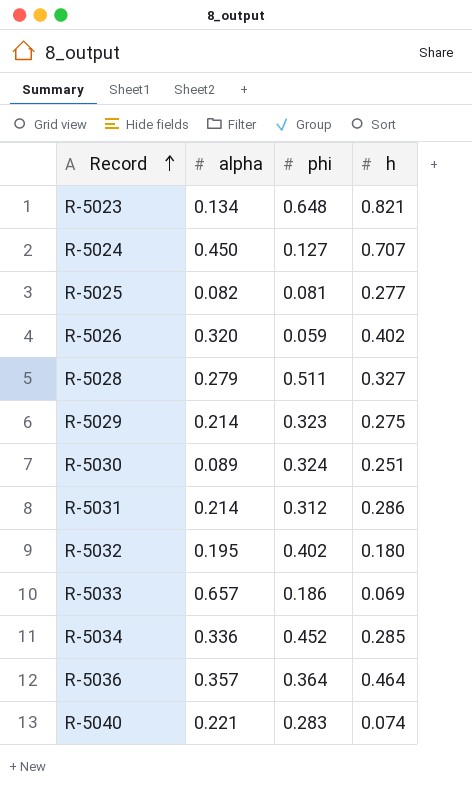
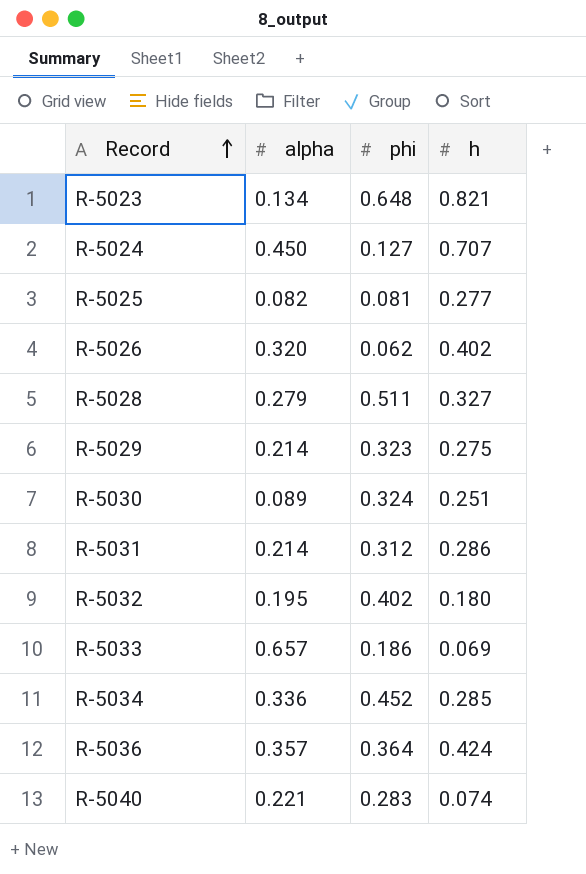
R-5026 | phi: 0.059 -> 0.062
R-5036 | h: 0.464 -> 0.424

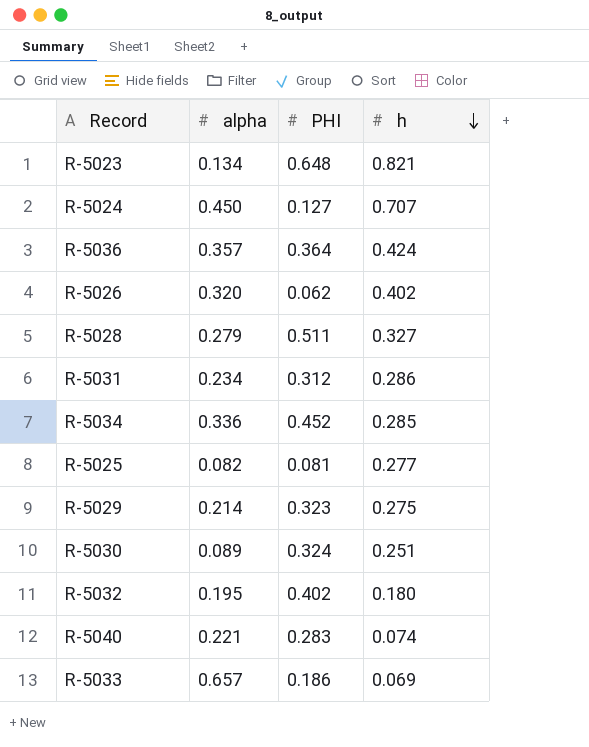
row order: Record ascending -> h descending
column name: phi -> PHI
R-5031 | alpha: 0.214 -> 0.234

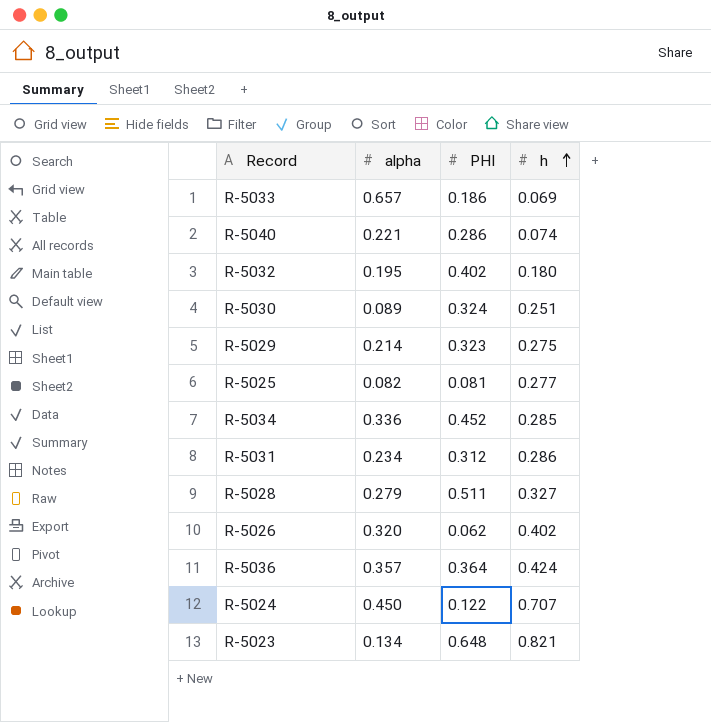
row order: h descending -> h ascending
R-5040 | PHI: 0.283 -> 0.286
R-5024 | PHI: 0.127 -> 0.122

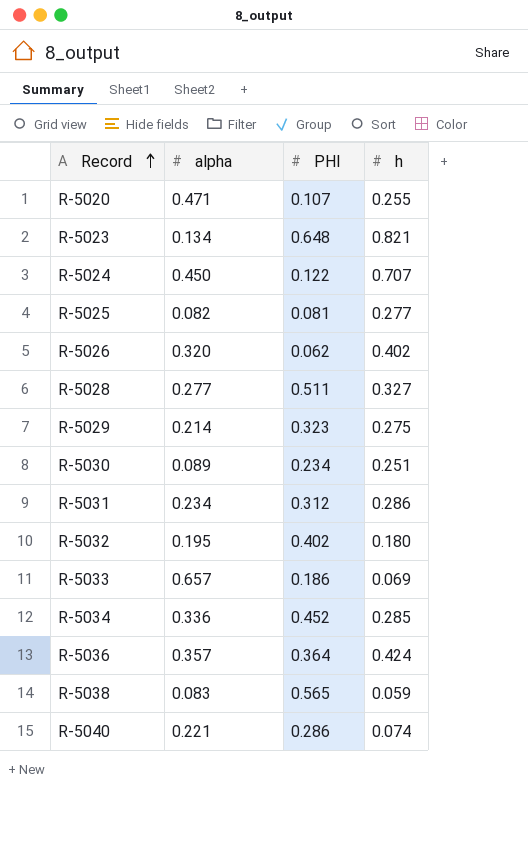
row order: h ascending -> Record ascending
row R-5020: none -> 0.471 | 0.107 | 0.255
R-5028 | alpha: 0.279 -> 0.277
R-5030 | PHI: 0.324 -> 0.234
row R-5038: none -> 0.083 | 0.565 | 0.059

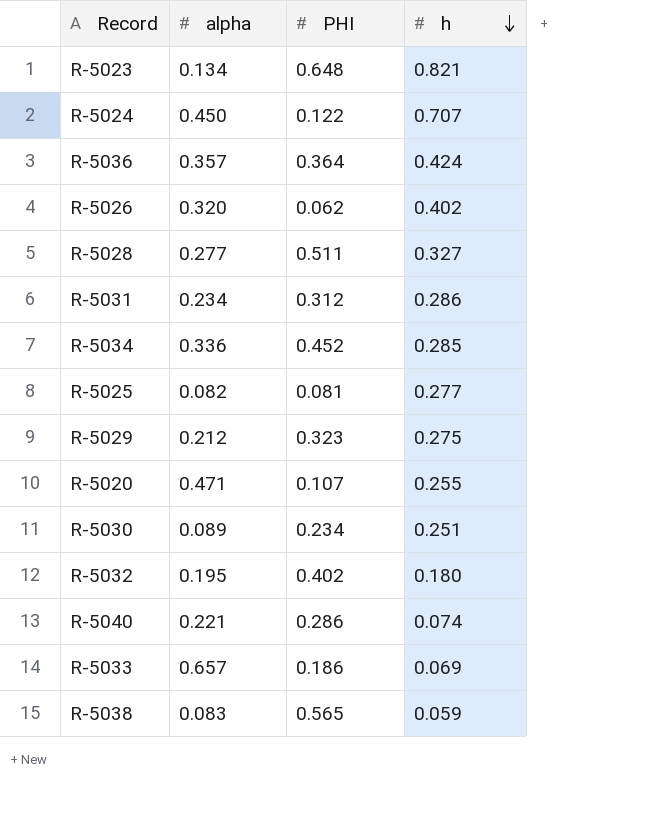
row order: Record ascending -> h descending
R-5029 | alpha: 0.214 -> 0.212

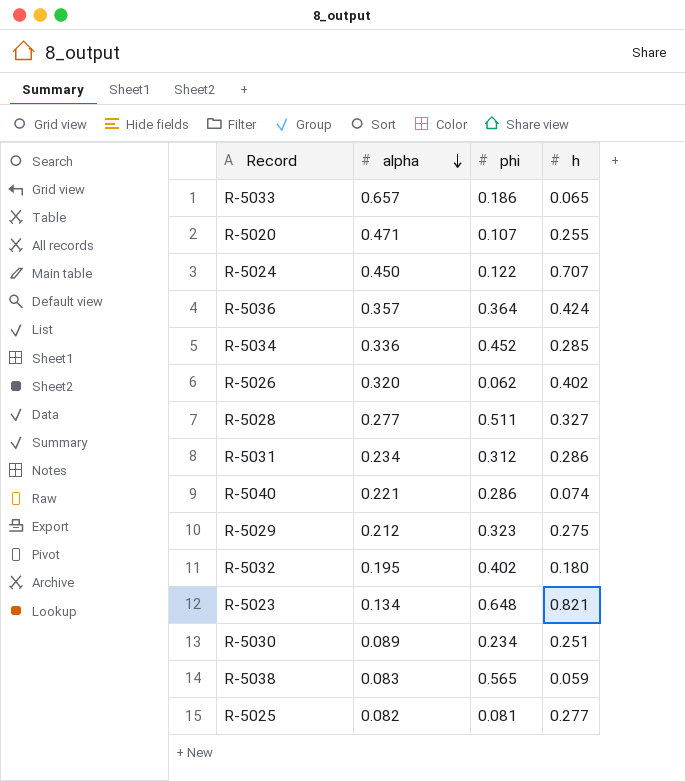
row order: h descending -> alpha descending
column name: PHI -> phi
R-5033 | h: 0.069 -> 0.065

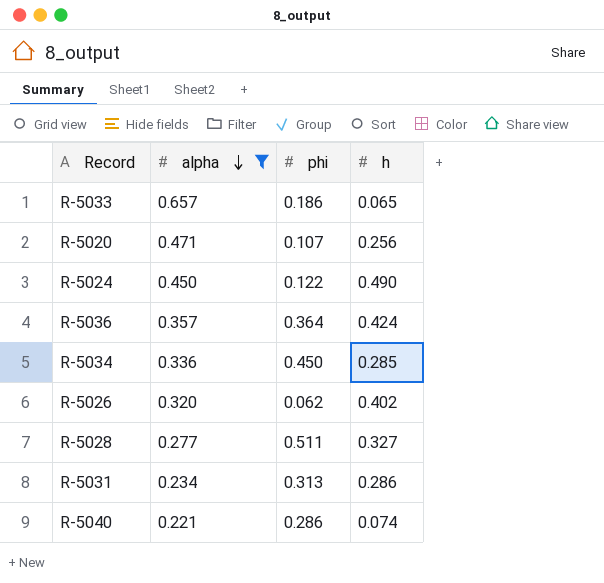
filter: none -> alpha >= 0.221
R-5020 | h: 0.255 -> 0.256
R-5024 | h: 0.707 -> 0.490
R-5034 | phi: 0.452 -> 0.450
R-5031 | phi: 0.312 -> 0.313

